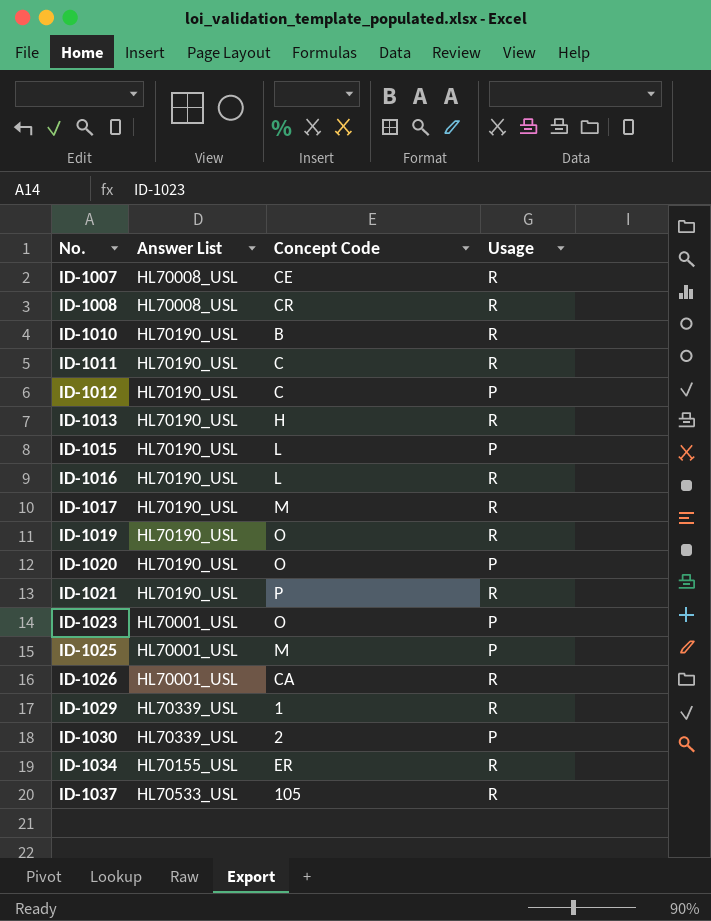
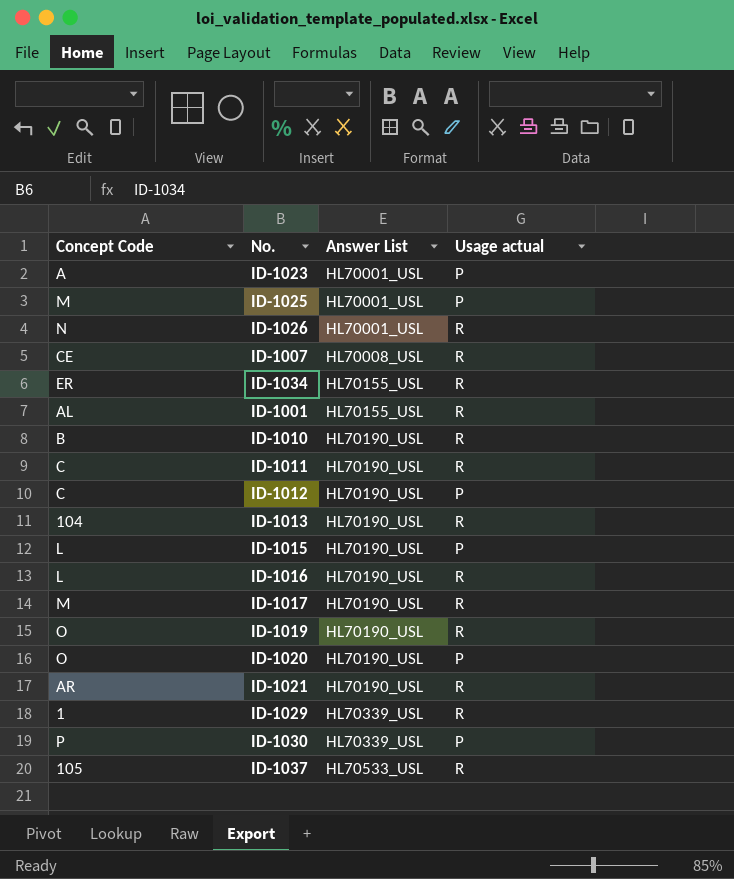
row order: No. ascending -> Answer List ascending
column Concept Code | position: 3 -> 1
column name: Usage -> Usage actual
row ID-1008: HL70008_USL | CR | R -> none
ID-1023 | Concept Code: O -> A
ID-1026 | Concept Code: CA -> N
row ID-1001: none -> AL | HL70155_USL | R
ID-1013 | Concept Code: H -> 104
ID-1021 | Concept Code: P -> AR
ID-1030 | Concept Code: 2 -> P

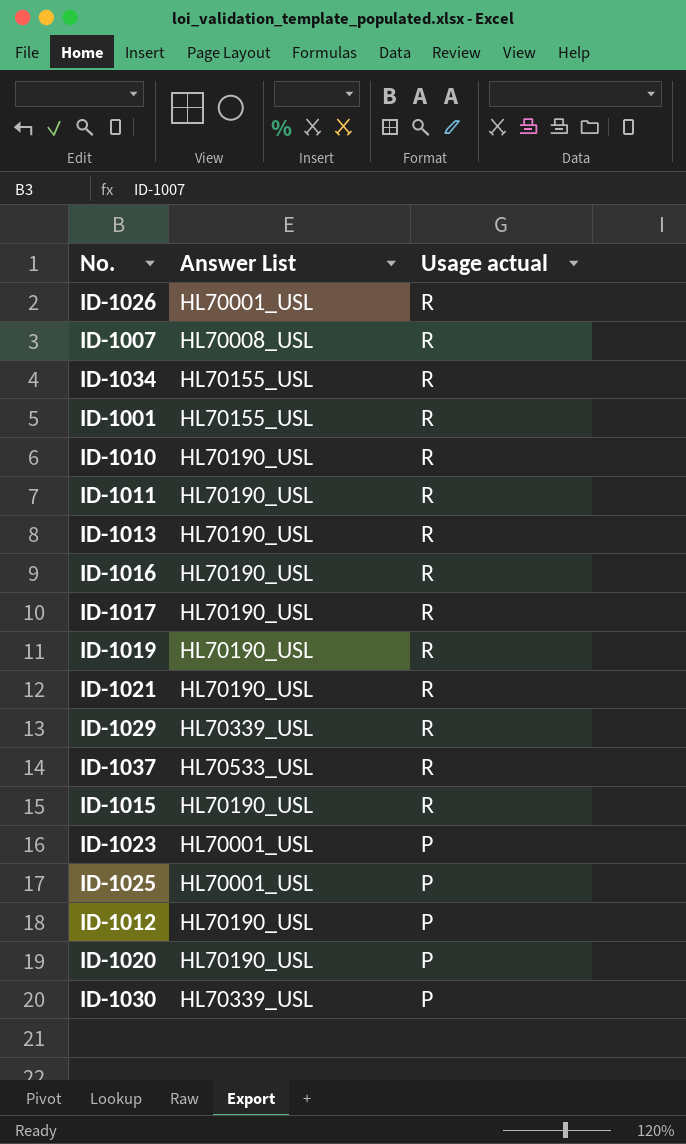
row order: Answer List ascending -> Usage actual descending
column Concept Code | position: 1 -> none
ID-1015 | Usage actual: P -> R

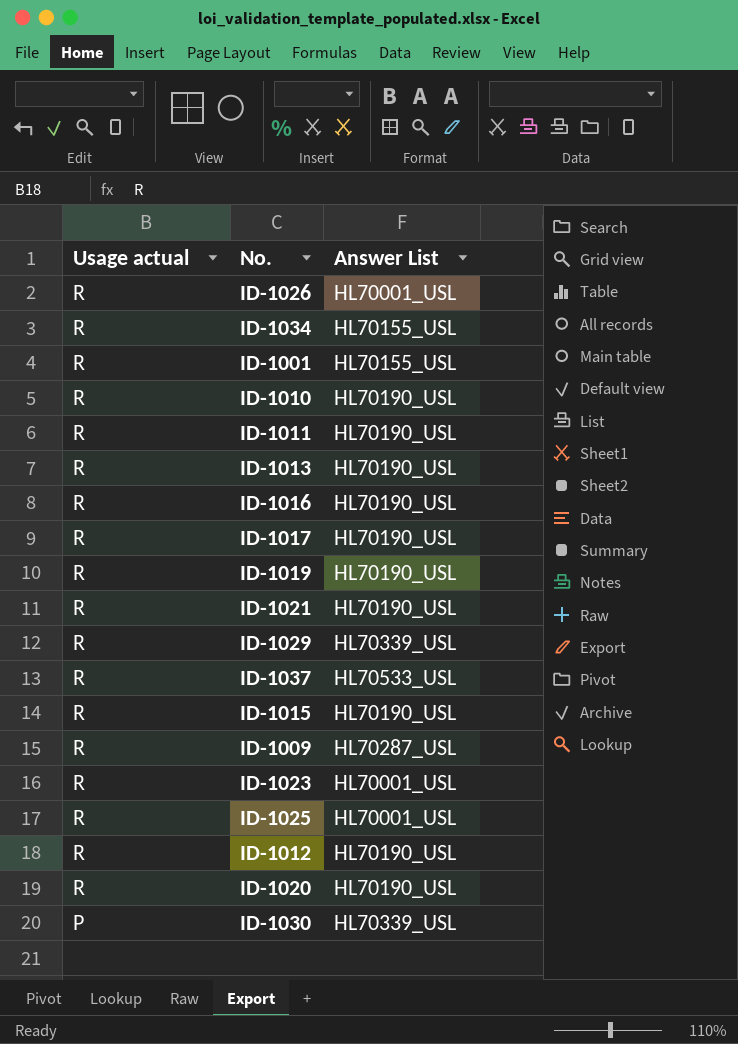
column Usage actual | position: 3 -> 1
row ID-1007: HL70008_USL | R -> none
row ID-1009: none -> R | HL70287_USL
ID-1023 | Usage actual: P -> R
ID-1025 | Usage actual: P -> R
ID-1012 | Usage actual: P -> R
ID-1020 | Usage actual: P -> R

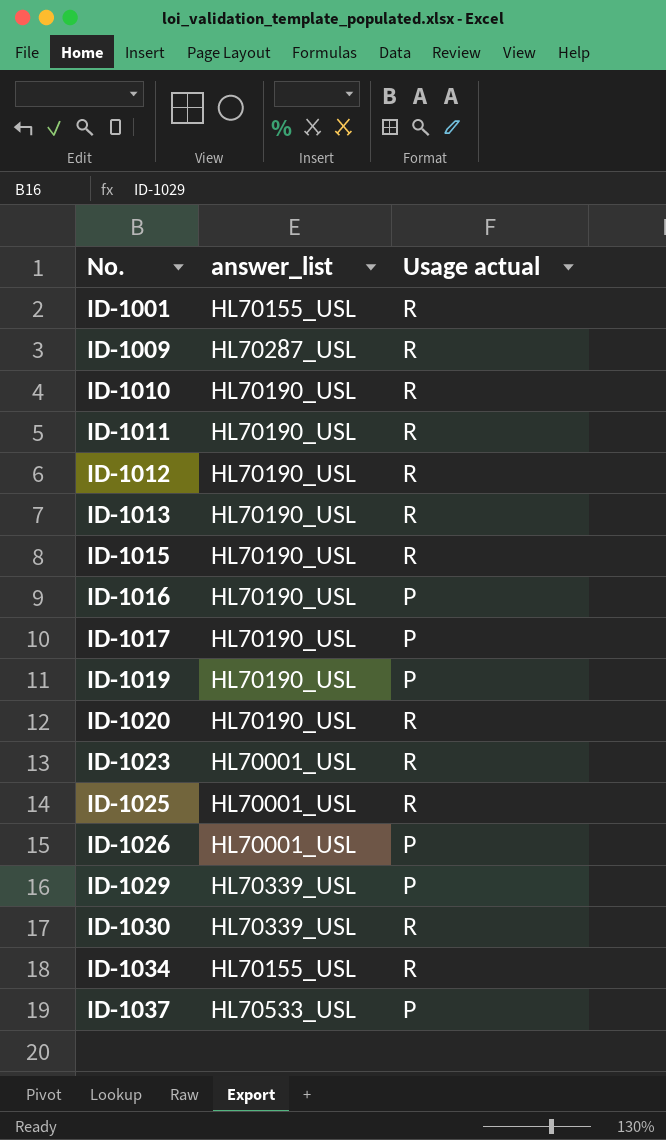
row order: Usage actual descending -> No. ascending
column name: Answer List -> answer_list
column Usage actual | position: 1 -> 3
row ID-1021: R | HL70190_USL -> none
ID-1016 | Usage actual: R -> P
ID-1017 | Usage actual: R -> P
ID-1019 | Usage actual: R -> P
ID-1026 | Usage actual: R -> P
ID-1029 | Usage actual: R -> P
ID-1030 | Usage actual: P -> R
ID-1037 | Usage actual: R -> P

